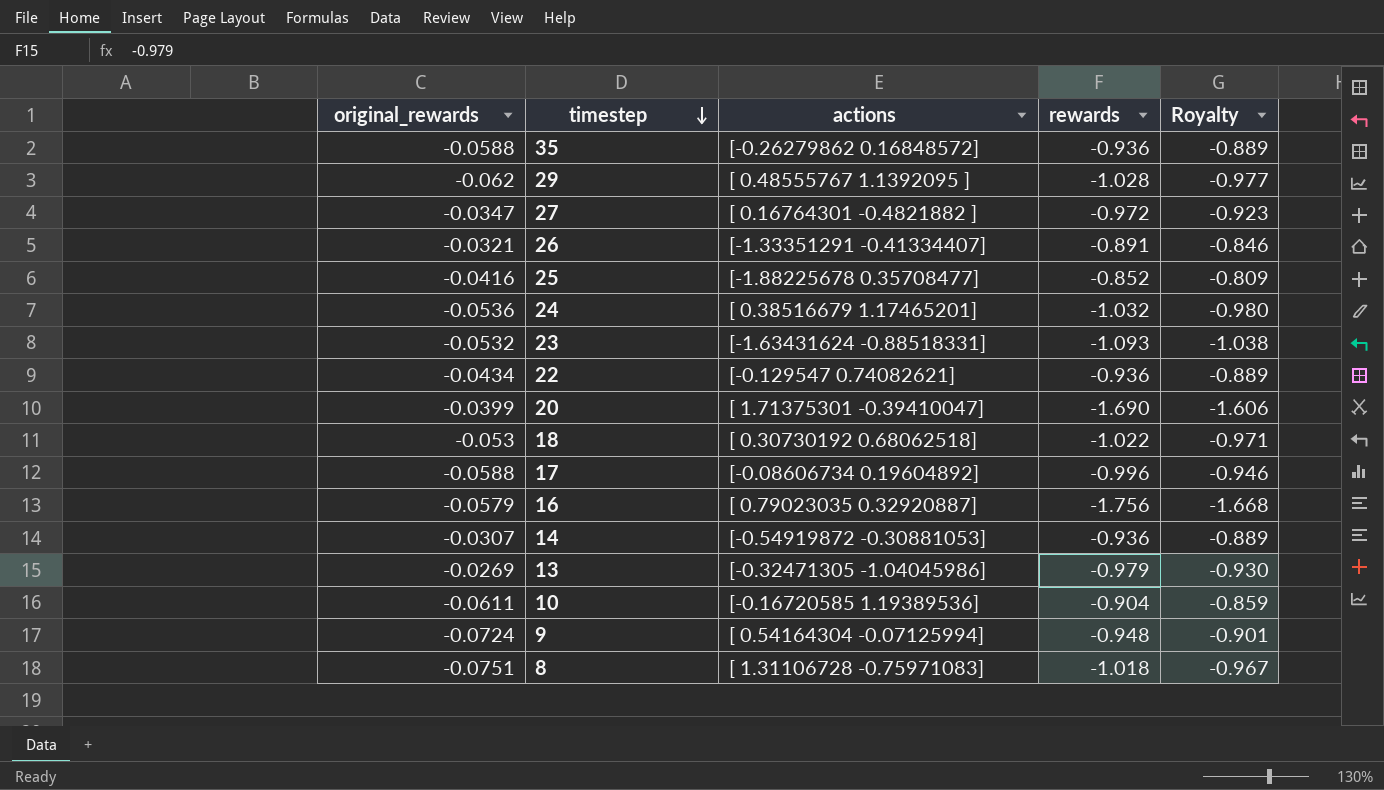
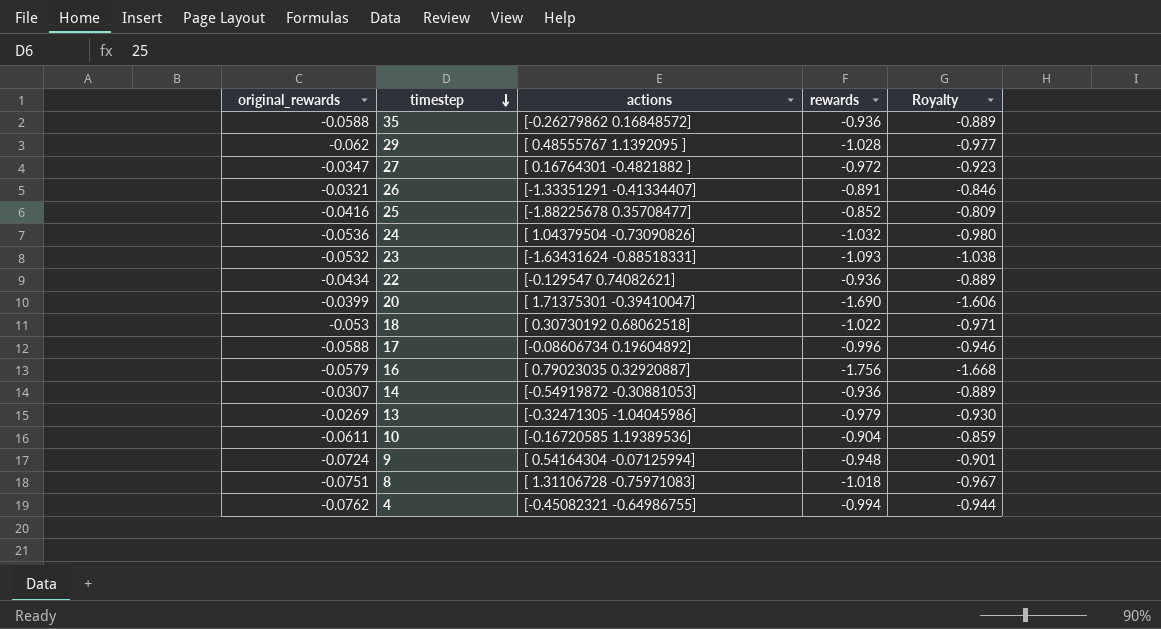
24 | actions: [ 0.38516679 1.17465201] -> [ 1.04379504 -0.73090826]
row 4: none -> -0.0762 | [-0.45082321 -0.64986755] | -0.994 | -0.944

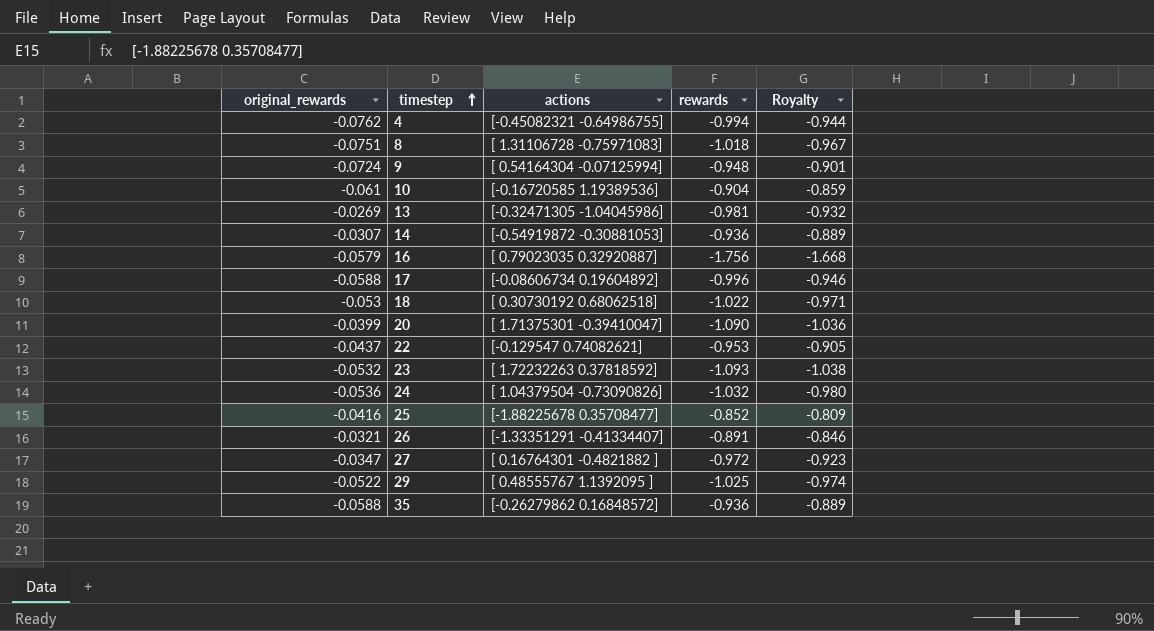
row order: timestep descending -> timestep ascending
10 | original_rewards: -0.0611 -> -0.061
13 | rewards: -0.979 -> -0.981
13 | Royalty: -0.930 -> -0.932
20 | rewards: -1.690 -> -1.090
20 | Royalty: -1.606 -> -1.036
22 | original_rewards: -0.0434 -> -0.0437
22 | rewards: -0.936 -> -0.953
22 | Royalty: -0.889 -> -0.905
23 | actions: [-1.63431624 -0.88518331] -> [ 1.72232263 0.37818592]
29 | original_rewards: -0.062 -> -0.0522
29 | rewards: -1.028 -> -1.025
29 | Royalty: -0.977 -> -0.974

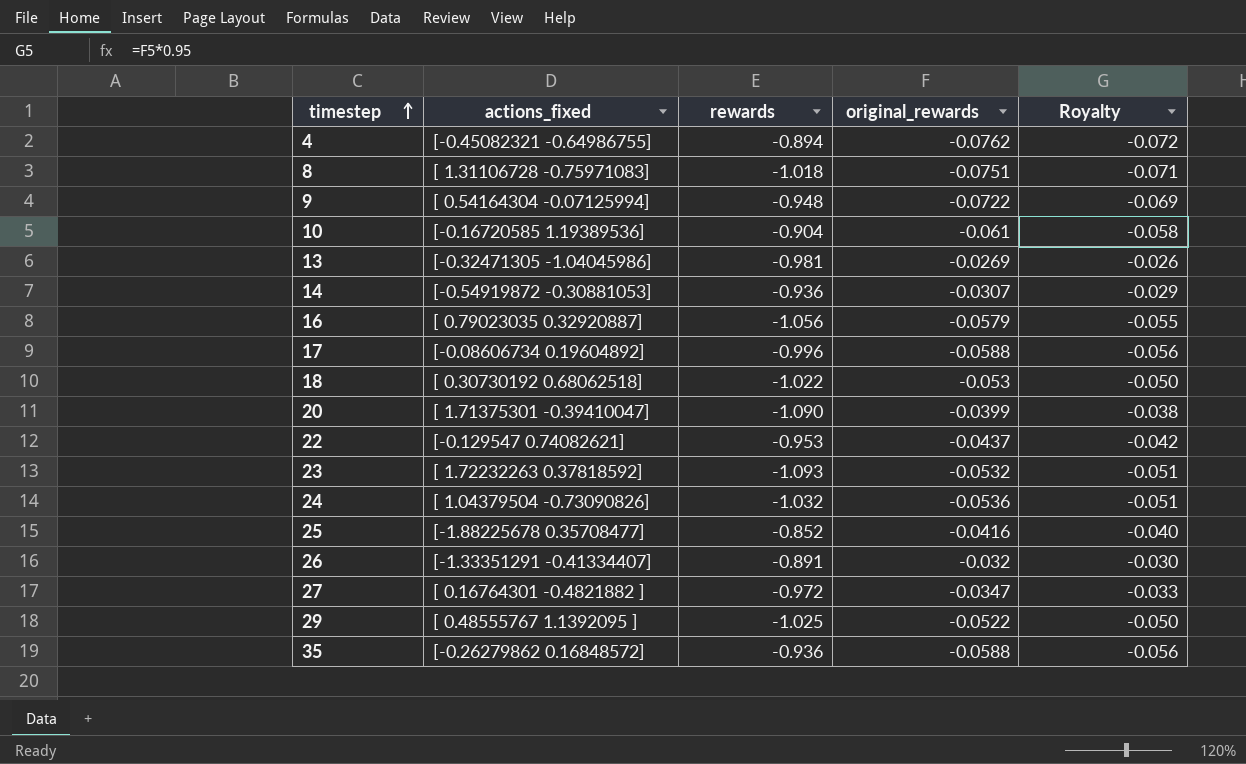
column name: actions -> actions_fixed
column original_rewards | position: 1 -> 4
column Royalty | formula: [rewards] * 0.95 -> [original_rewards] * 0.95
4 | rewards: -0.994 -> -0.894
9 | original_rewards: -0.0724 -> -0.0722
16 | rewards: -1.756 -> -1.056
26 | original_rewards: -0.0321 -> -0.032

